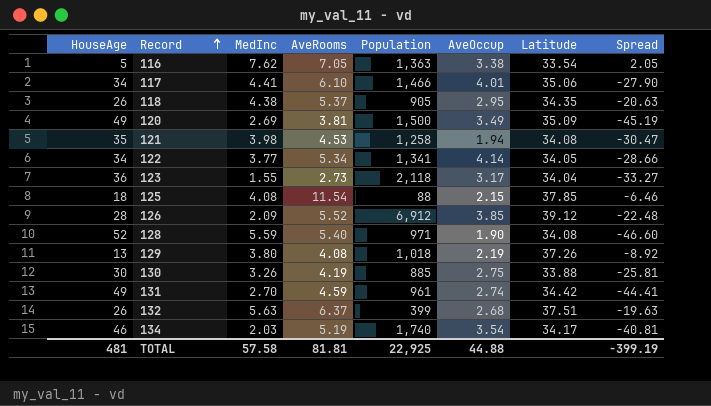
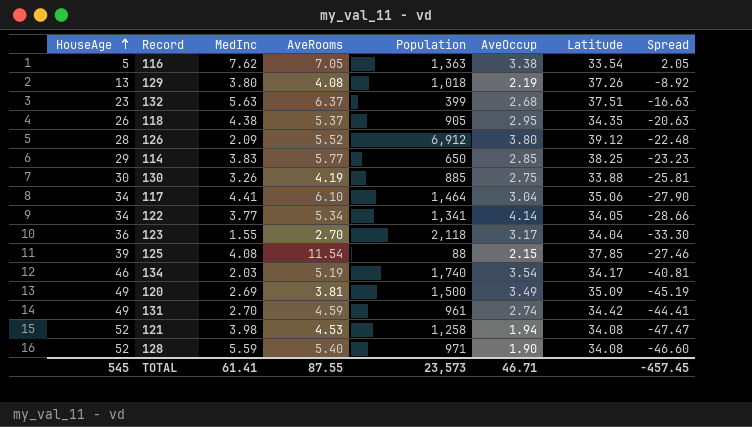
row order: Record ascending -> HouseAge ascending
132 | HouseAge: 26 -> 23
132 | Spread: -19.63 -> -16.63
126 | AveOccup: 3.85 -> 3.80
row 114: none -> 29 | 3.83 | 5.77 | 650 | 2.85 | 38.25 | -23.23
117 | Population: 1,466 -> 1,464
117 | AveOccup: 4.01 -> 3.04
123 | AveRooms: 2.73 -> 2.70
123 | Spread: -33.27 -> -33.30
125 | HouseAge: 18 -> 39
125 | Spread: -6.46 -> -27.46
121 | HouseAge: 35 -> 52
121 | Spread: -30.47 -> -47.47
TOTAL | HouseAge: 481 -> 545
TOTAL | MedInc: 57.58 -> 61.41
TOTAL | AveRooms: 81.81 -> 87.55
TOTAL | Population: 22,925 -> 23,573
TOTAL | AveOccup: 44.88 -> 46.71
TOTAL | Spread: -399.19 -> -457.45

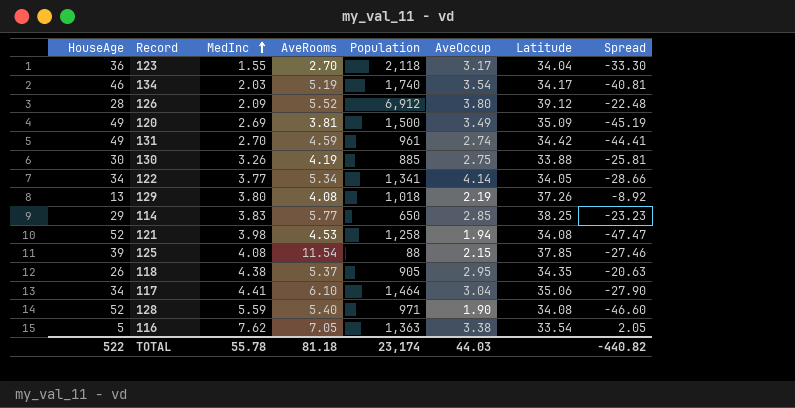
row order: HouseAge ascending -> MedInc ascending
row 132: 23 | 5.63 | 6.37 | 399 | 2.68 | 37.51 | -16.63 -> none
TOTAL | HouseAge: 545 -> 522
TOTAL | MedInc: 61.41 -> 55.78
TOTAL | AveRooms: 87.55 -> 81.18
TOTAL | Population: 23,573 -> 23,174
TOTAL | AveOccup: 46.71 -> 44.03
TOTAL | Spread: -457.45 -> -440.82

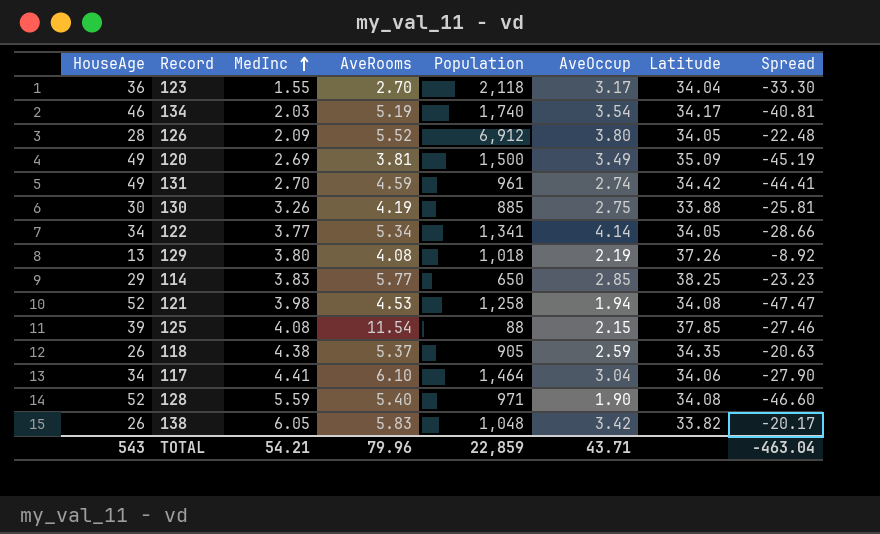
row 116: 5 | 7.62 | 7.05 | 1,363 | 3.38 | 33.54 | 2.05 -> none
126 | Latitude: 39.12 -> 34.05
118 | AveOccup: 2.95 -> 2.59
117 | Latitude: 35.06 -> 34.06
row 138: none -> 26 | 6.05 | 5.83 | 1,048 | 3.42 | 33.82 | -20.17
TOTAL | HouseAge: 522 -> 543
TOTAL | MedInc: 55.78 -> 54.21
TOTAL | AveRooms: 81.18 -> 79.96
TOTAL | Population: 23,174 -> 22,859
TOTAL | AveOccup: 44.03 -> 43.71
TOTAL | Spread: -440.82 -> -463.04

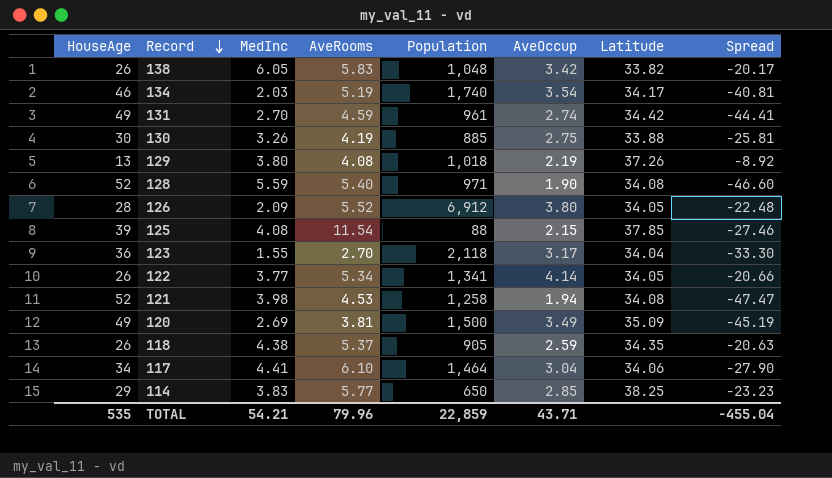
row order: MedInc ascending -> Record descending
122 | HouseAge: 34 -> 26
122 | Spread: -28.66 -> -20.66
TOTAL | HouseAge: 543 -> 535
TOTAL | Spread: -463.04 -> -455.04

